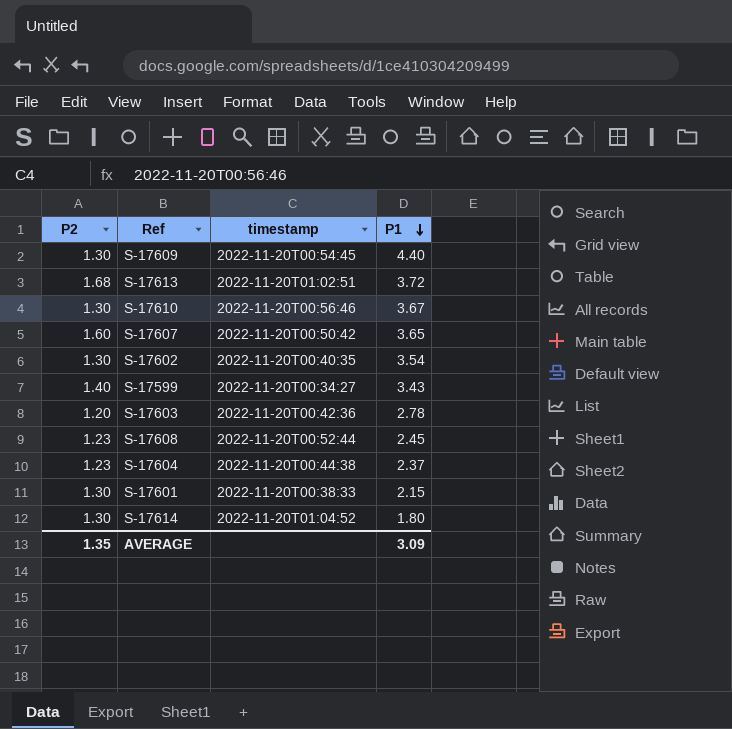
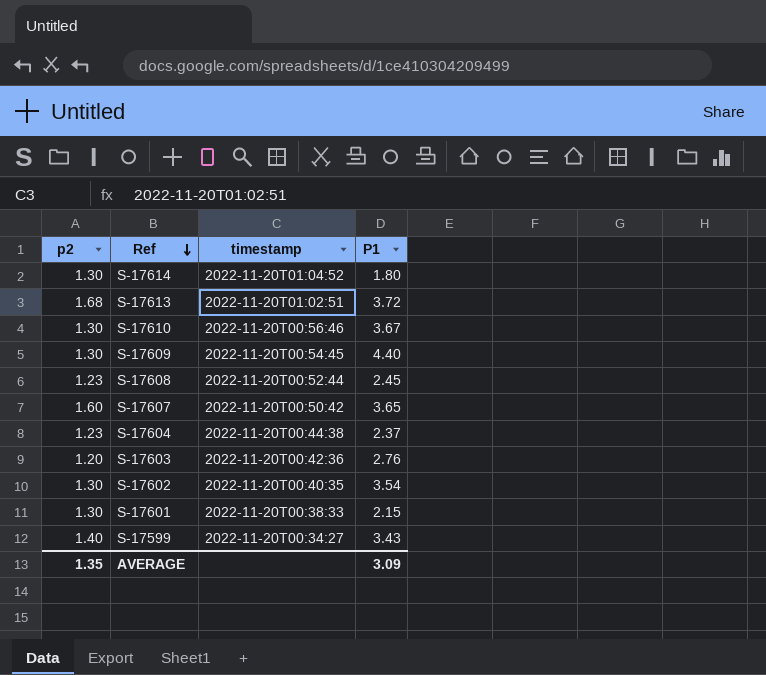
row order: P1 descending -> Ref descending
column name: P2 -> p2
S-17603 | P1: 2.78 -> 2.76

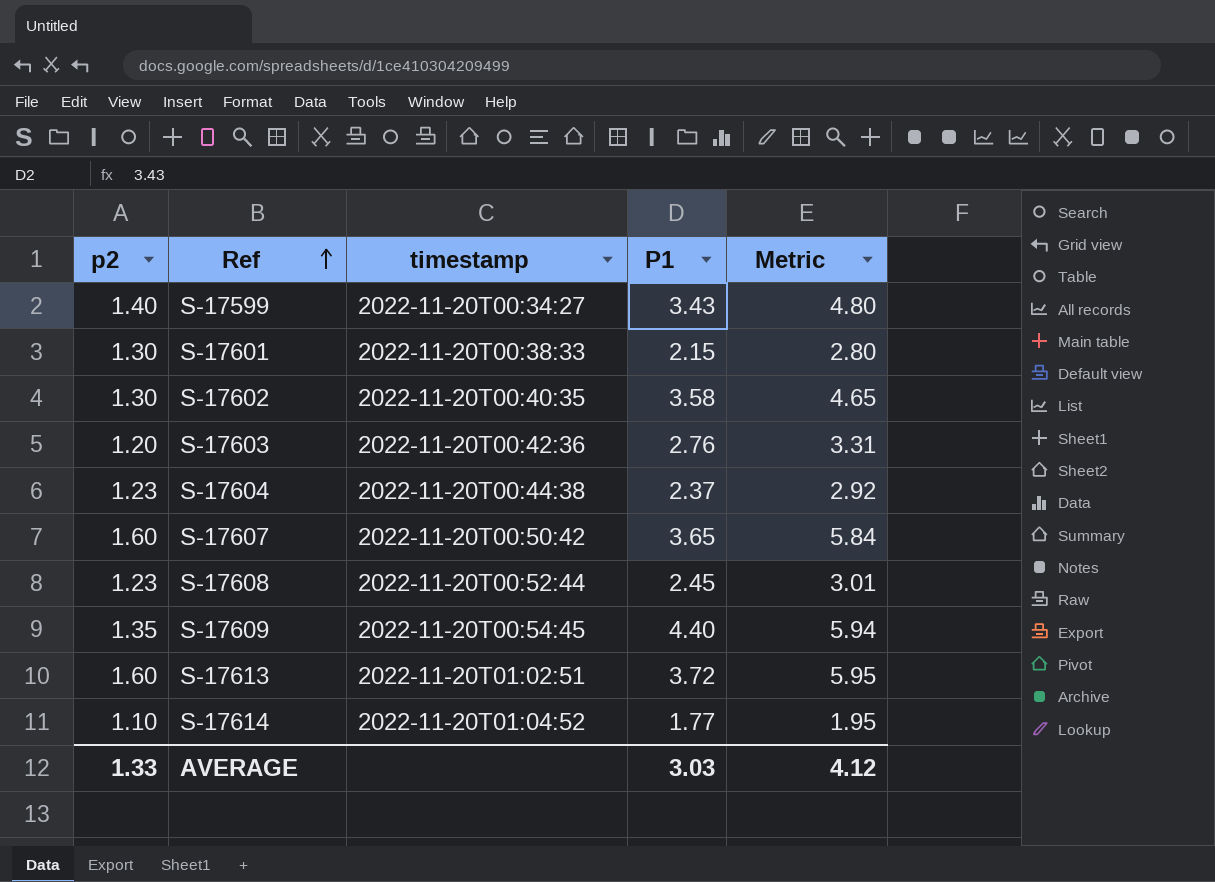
row order: Ref descending -> Ref ascending
column Metric | formula: none -> [p2] * [P1]
row S-17610: 1.30 | 2022-11-20T00:56:46 | 3.67 -> none
S-17602 | P1: 3.54 -> 3.58
S-17609 | p2: 1.30 -> 1.35
S-17613 | p2: 1.68 -> 1.60
S-17614 | p2: 1.30 -> 1.10
S-17614 | P1: 1.80 -> 1.77
AVERAGE | p2: 1.35 -> 1.33
AVERAGE | P1: 3.09 -> 3.03

